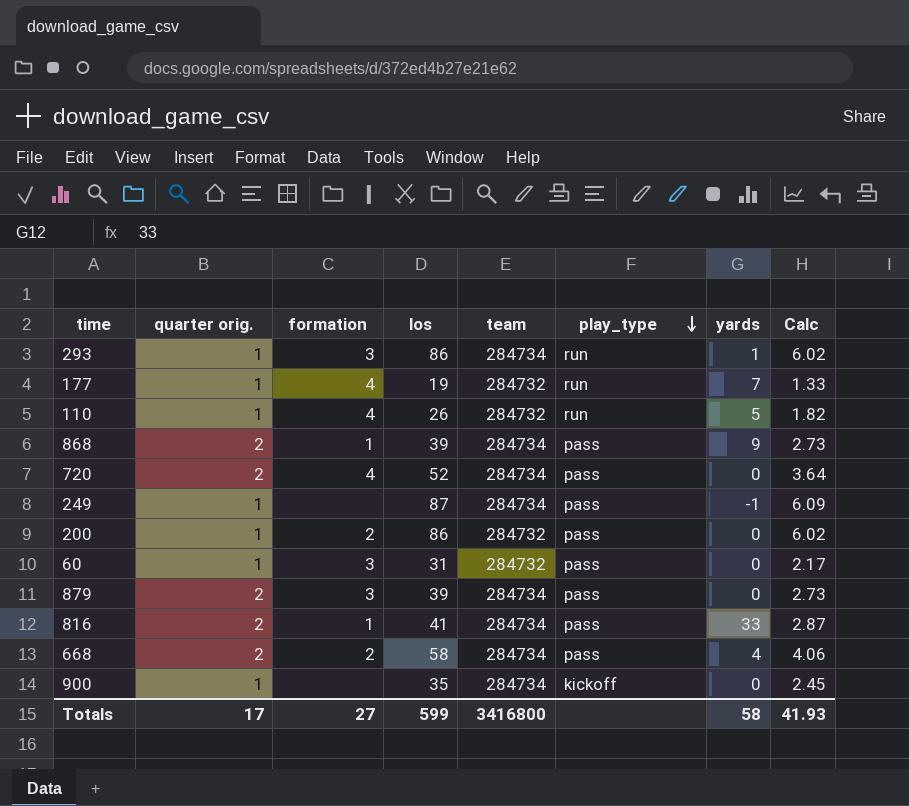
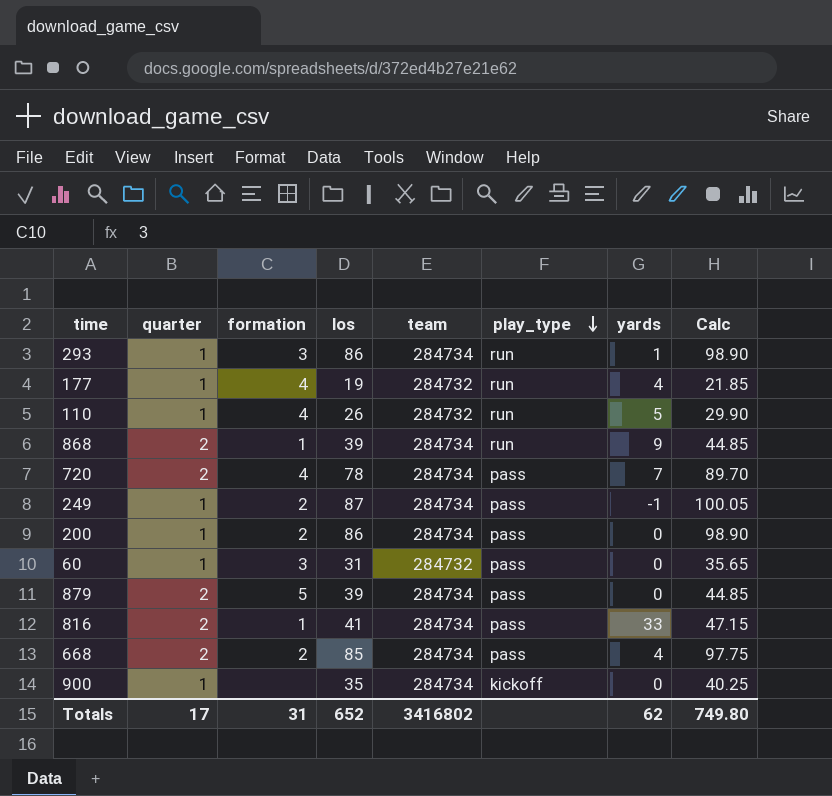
column name: quarter orig. -> quarter
column Calc | formula: [los] * 0.07 -> [los] * 1.15
177 | yards: 7 -> 4
868 | play_type: pass -> run
720 | los: 52 -> 78
720 | yards: 0 -> 7
249 | formation: none -> 2
200 | team: 284732 -> 284734
879 | formation: 3 -> 5
668 | los: 58 -> 85
Totals | formation: 27 -> 31
Totals | los: 599 -> 652
Totals | team: 3416800 -> 3416802
Totals | yards: 58 -> 62
Totals | Calc: 41.93 -> 749.80

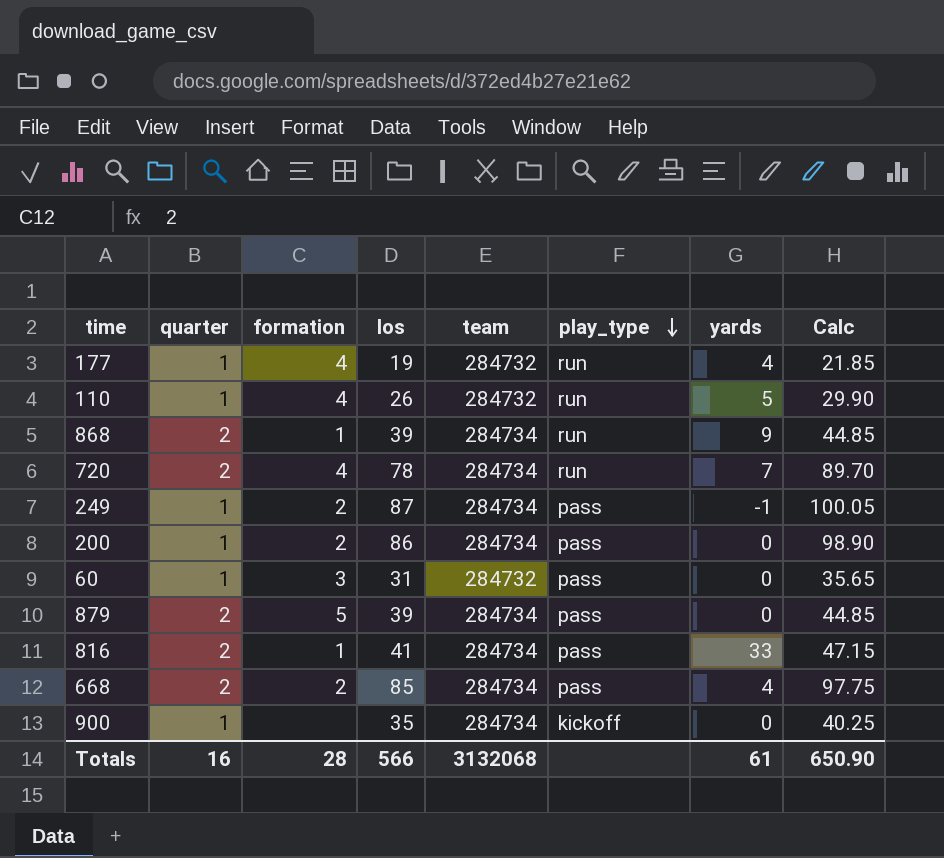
row 293: 1 | 3 | 86 | 284734 | run | 1 | 98.90 -> none
720 | play_type: pass -> run
Totals | quarter: 17 -> 16
Totals | formation: 31 -> 28
Totals | los: 652 -> 566
Totals | team: 3416802 -> 3132068
Totals | yards: 62 -> 61
Totals | Calc: 749.80 -> 650.90

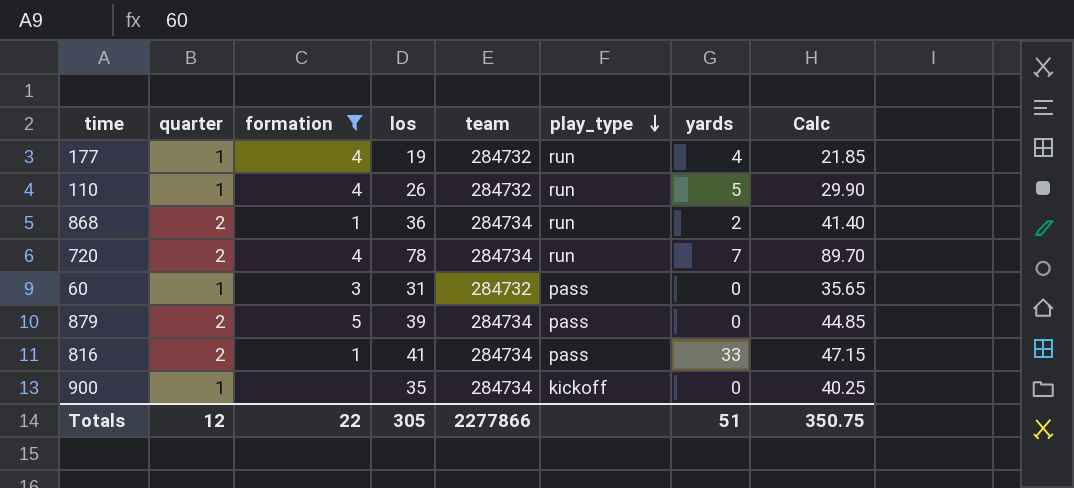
filter: none -> formation != 2
868 | los: 39 -> 36
868 | yards: 9 -> 2
868 | Calc: 44.85 -> 41.40
Totals | quarter: 16 -> 12
Totals | formation: 28 -> 22
Totals | los: 566 -> 305
Totals | team: 3132068 -> 2277866
Totals | yards: 61 -> 51
Totals | Calc: 650.90 -> 350.75

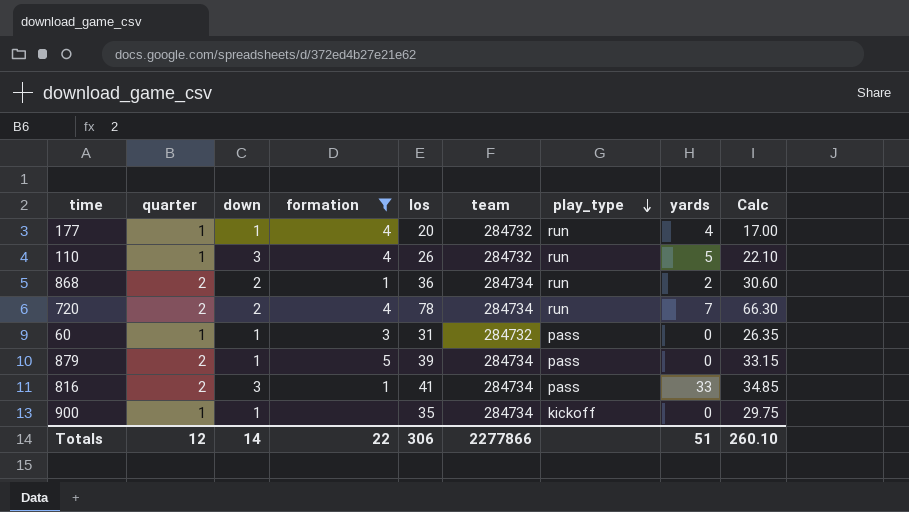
column down | position: none -> 3
column Calc | formula: [los] * 1.15 -> [los] * 0.85
177 | los: 19 -> 20
Totals | los: 305 -> 306
Totals | Calc: 350.75 -> 260.10

